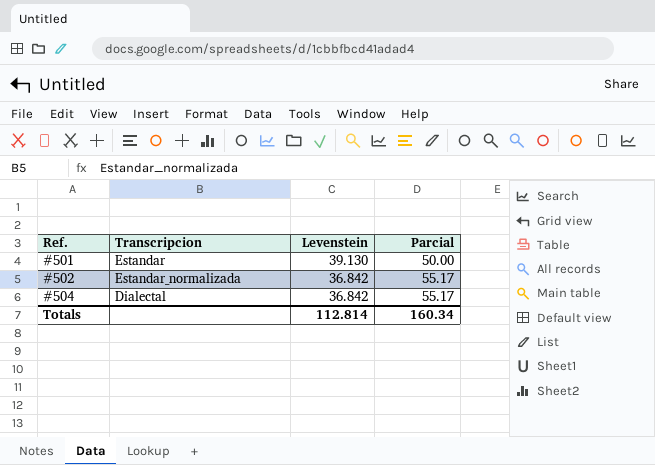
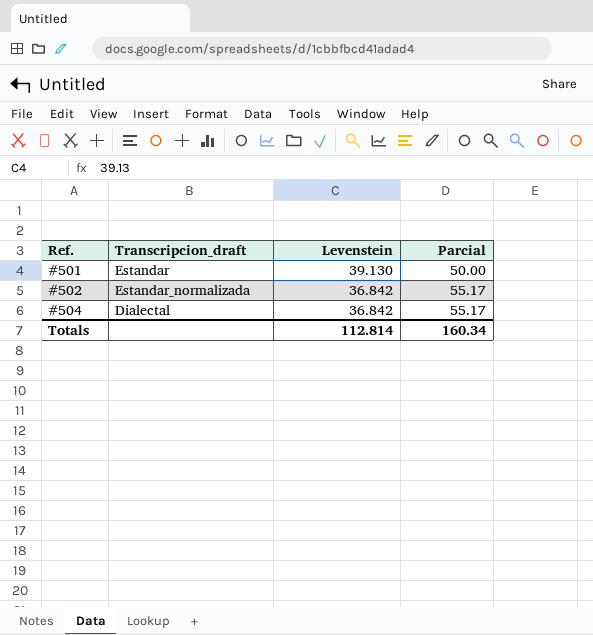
column name: Transcripcion -> Transcripcion_draft

